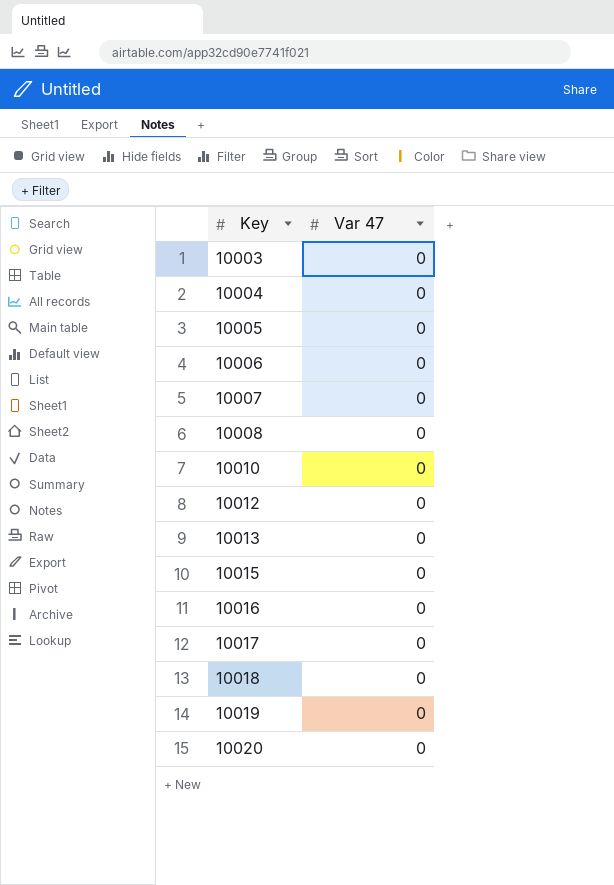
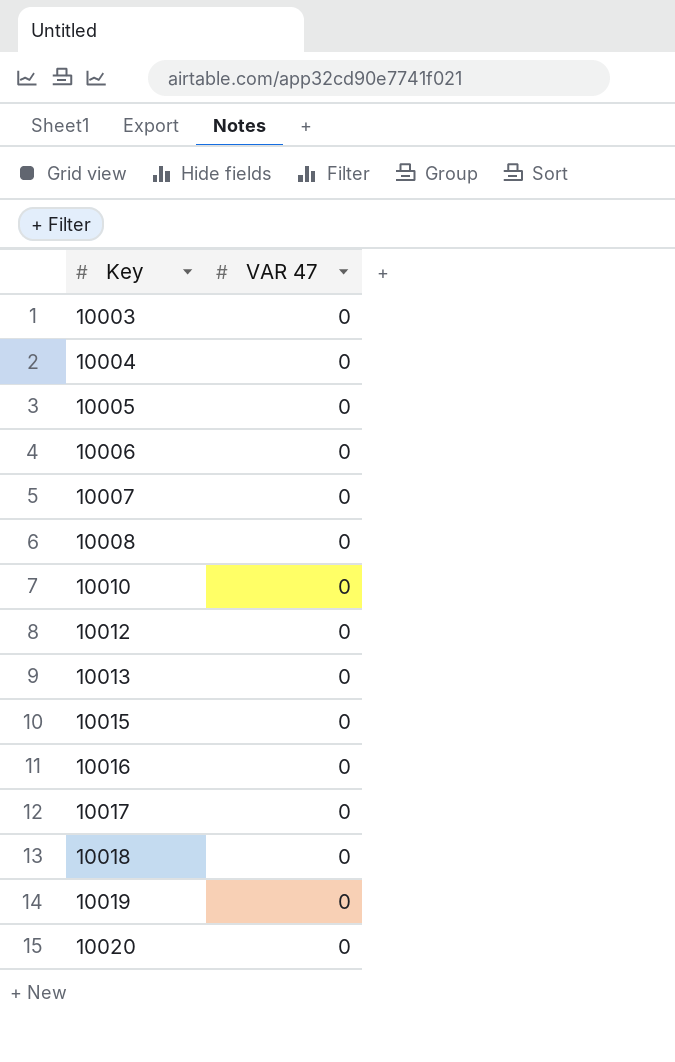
column name: Var 47 -> VAR 47

